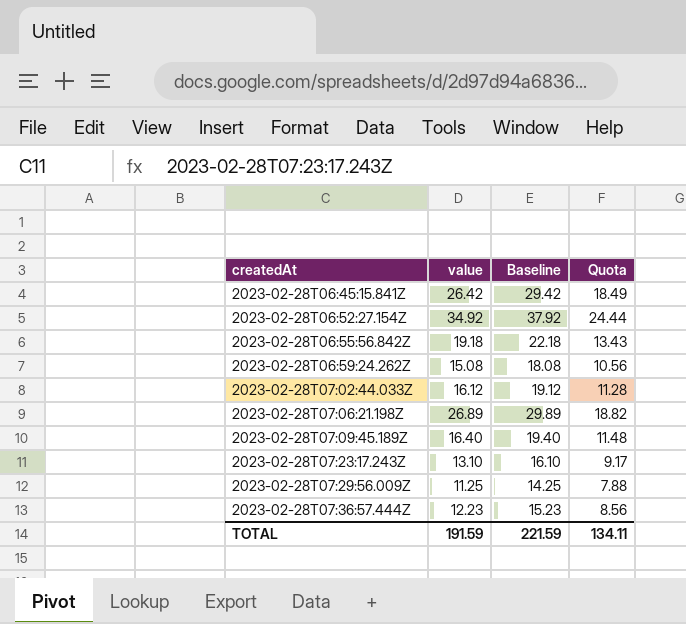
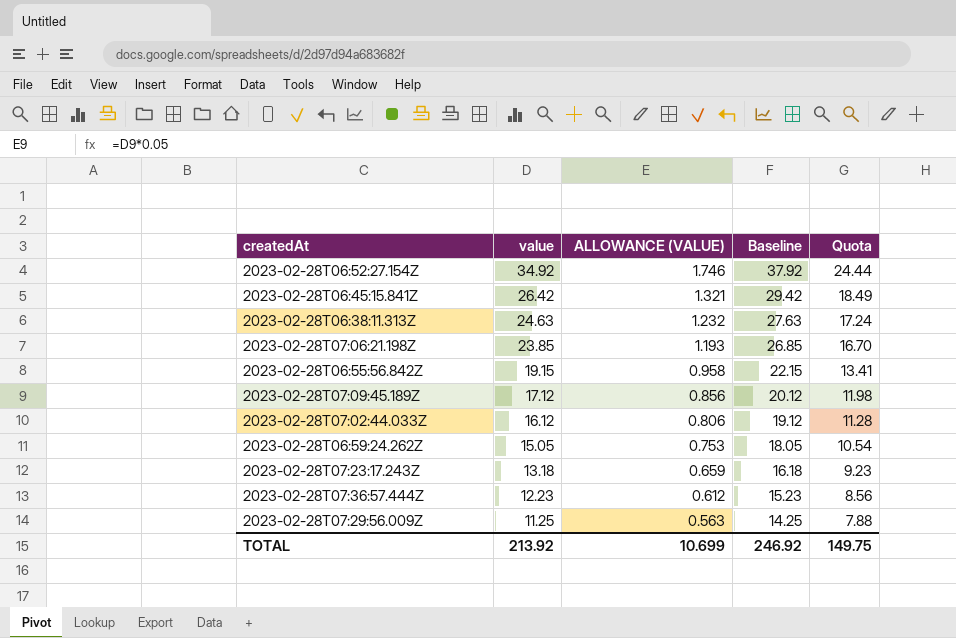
row order: createdAt ascending -> value descending
column ALLOWANCE (VALUE) | formula: none -> [value] * 0.05
row 2023-02-28T06:38:11.313Z: none -> 24.63 | 1.232 | 27.63 | 17.24
2023-02-28T07:06:21.198Z | value: 26.89 -> 23.85
2023-02-28T07:06:21.198Z | Baseline: 29.89 -> 26.85
2023-02-28T07:06:21.198Z | Quota: 18.82 -> 16.70
2023-02-28T06:55:56.842Z | value: 19.18 -> 19.15
2023-02-28T06:55:56.842Z | Baseline: 22.18 -> 22.15
2023-02-28T06:55:56.842Z | Quota: 13.43 -> 13.41
2023-02-28T07:09:45.189Z | value: 16.40 -> 17.12
2023-02-28T07:09:45.189Z | Baseline: 19.40 -> 20.12
2023-02-28T07:09:45.189Z | Quota: 11.48 -> 11.98
2023-02-28T06:59:24.262Z | value: 15.08 -> 15.05
2023-02-28T06:59:24.262Z | Baseline: 18.08 -> 18.05
2023-02-28T06:59:24.262Z | Quota: 10.56 -> 10.54
2023-02-28T07:23:17.243Z | value: 13.10 -> 13.18
2023-02-28T07:23:17.243Z | Baseline: 16.10 -> 16.18
2023-02-28T07:23:17.243Z | Quota: 9.17 -> 9.23
TOTAL | value: 191.59 -> 213.92
TOTAL | Baseline: 221.59 -> 246.92
TOTAL | Quota: 134.11 -> 149.75

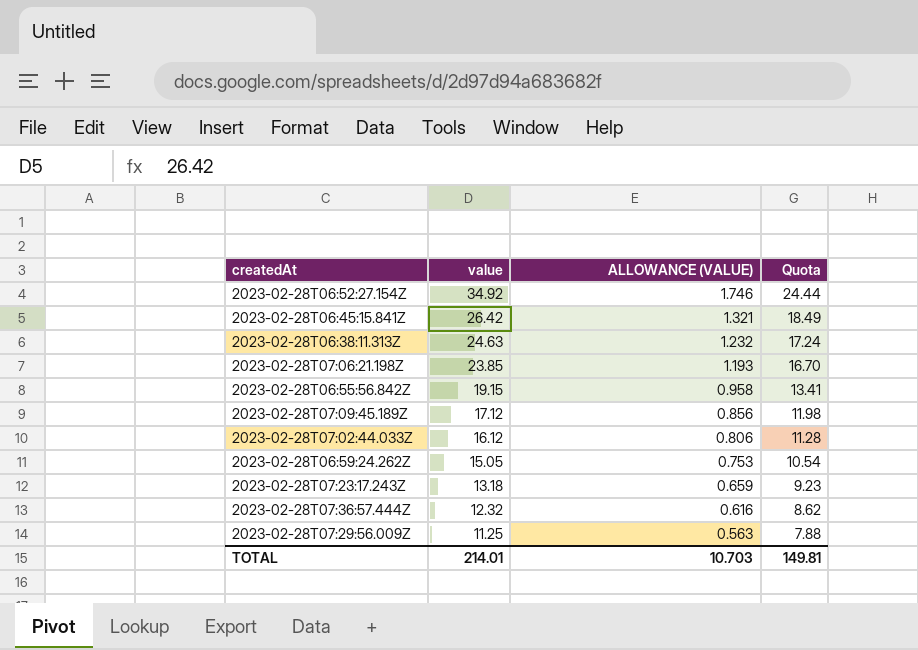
column Baseline | formula: [value] + 3 -> none
2023-02-28T07:36:57.444Z | value: 12.23 -> 12.32
2023-02-28T07:36:57.444Z | ALLOWANCE (VALUE): 0.612 -> 0.616
2023-02-28T07:36:57.444Z | Quota: 8.56 -> 8.62
TOTAL | value: 213.92 -> 214.01
TOTAL | ALLOWANCE (VALUE): 10.699 -> 10.703
TOTAL | Quota: 149.75 -> 149.81

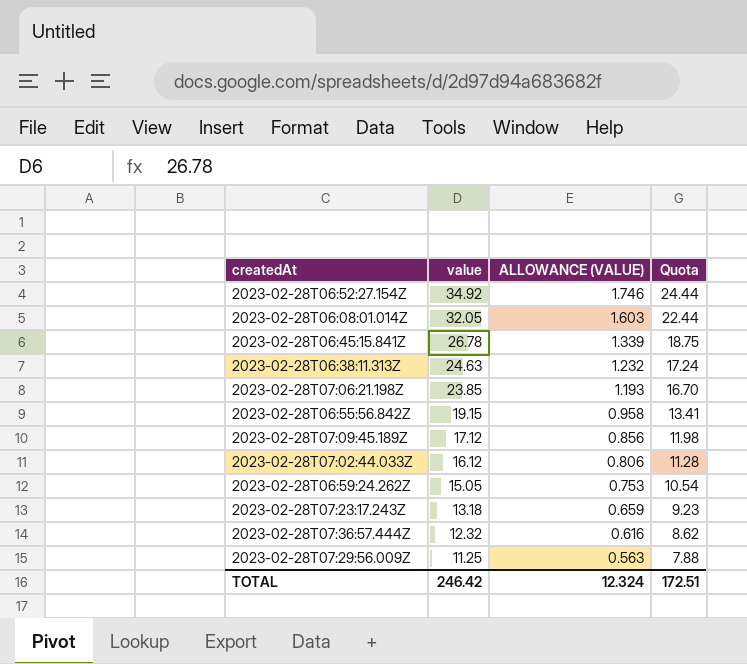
row 2023-02-28T06:08:01.014Z: none -> 32.05 | 1.603 | 22.44
2023-02-28T06:45:15.841Z | value: 26.42 -> 26.78
2023-02-28T06:45:15.841Z | ALLOWANCE (VALUE): 1.321 -> 1.339
2023-02-28T06:45:15.841Z | Quota: 18.49 -> 18.75
TOTAL | value: 214.01 -> 246.42
TOTAL | ALLOWANCE (VALUE): 10.703 -> 12.324
TOTAL | Quota: 149.81 -> 172.51

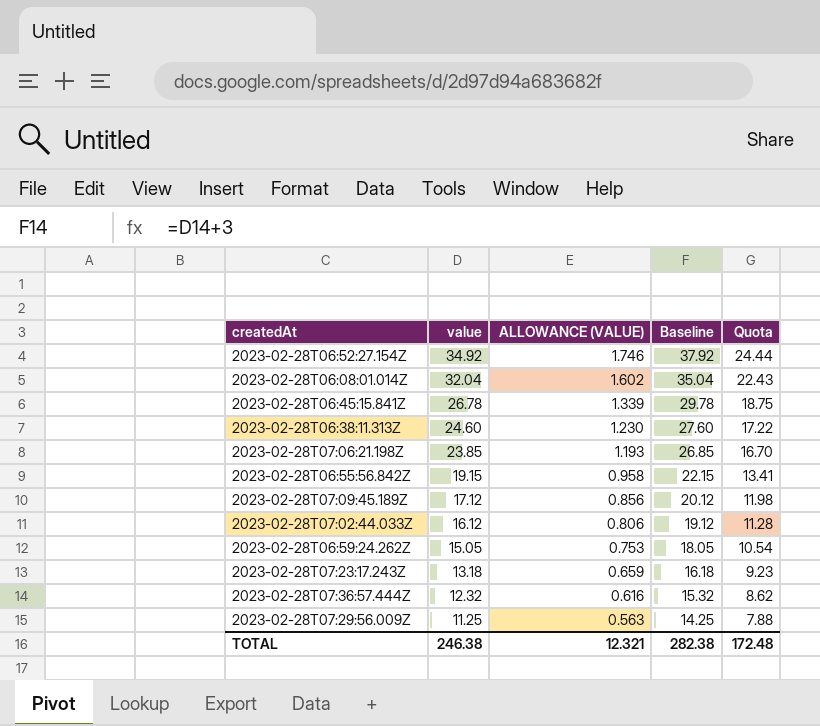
column Baseline | formula: none -> [value] + 3
2023-02-28T06:08:01.014Z | value: 32.05 -> 32.04
2023-02-28T06:08:01.014Z | ALLOWANCE (VALUE): 1.603 -> 1.602
2023-02-28T06:08:01.014Z | Quota: 22.44 -> 22.43
2023-02-28T06:38:11.313Z | value: 24.63 -> 24.60
2023-02-28T06:38:11.313Z | ALLOWANCE (VALUE): 1.232 -> 1.230
2023-02-28T06:38:11.313Z | Quota: 17.24 -> 17.22
TOTAL | value: 246.42 -> 246.38
TOTAL | ALLOWANCE (VALUE): 12.324 -> 12.321
TOTAL | Quota: 172.51 -> 172.48

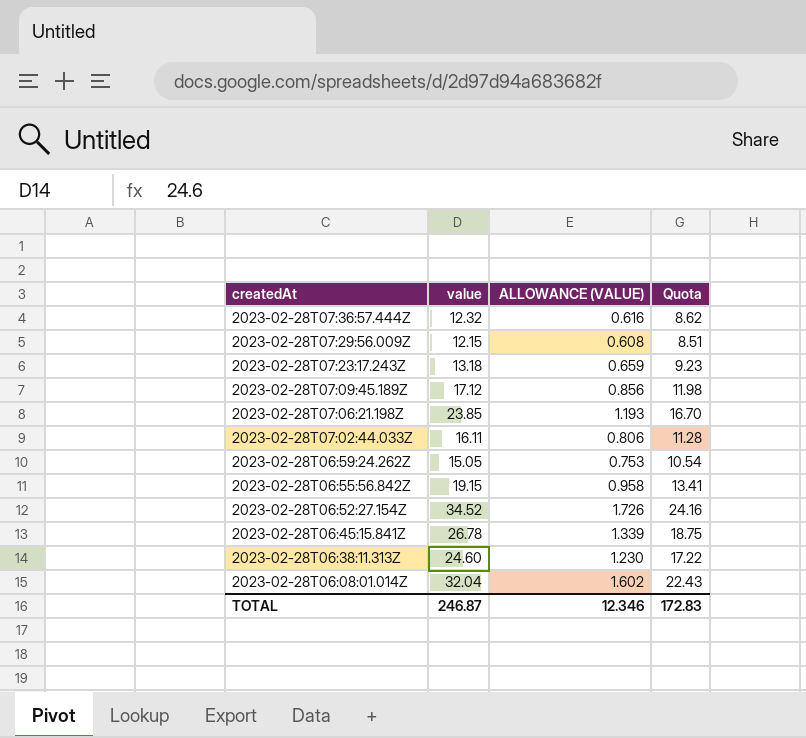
row order: value descending -> createdAt descending
column Baseline | formula: [value] + 3 -> none
2023-02-28T07:29:56.009Z | value: 11.25 -> 12.15
2023-02-28T07:29:56.009Z | ALLOWANCE (VALUE): 0.563 -> 0.608
2023-02-28T07:29:56.009Z | Quota: 7.88 -> 8.51
2023-02-28T07:02:44.033Z | value: 16.12 -> 16.11
2023-02-28T06:52:27.154Z | value: 34.92 -> 34.52
2023-02-28T06:52:27.154Z | ALLOWANCE (VALUE): 1.746 -> 1.726
2023-02-28T06:52:27.154Z | Quota: 24.44 -> 24.16
TOTAL | value: 246.38 -> 246.87
TOTAL | ALLOWANCE (VALUE): 12.321 -> 12.346
TOTAL | Quota: 172.48 -> 172.83

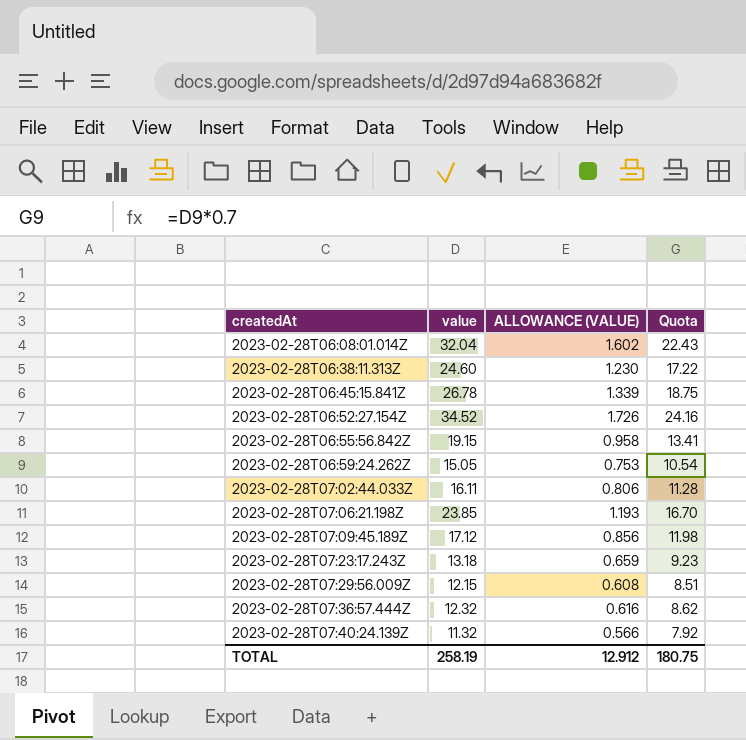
row order: createdAt descending -> createdAt ascending
row 2023-02-28T07:40:24.139Z: none -> 11.32 | 0.566 | 7.92
TOTAL | value: 246.87 -> 258.19
TOTAL | ALLOWANCE (VALUE): 12.346 -> 12.912
TOTAL | Quota: 172.83 -> 180.75

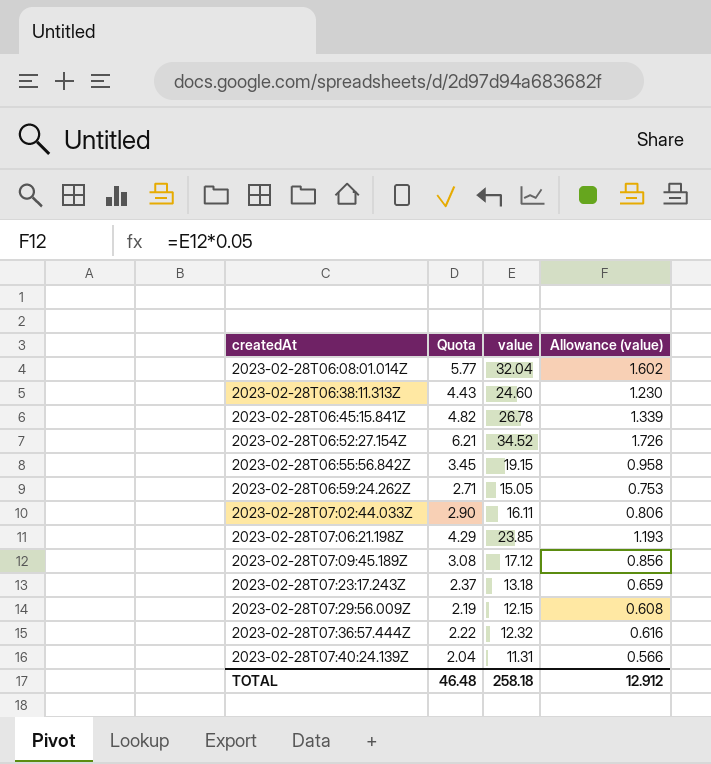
column Quota | formula: [value] * 0.7 -> [value] * 0.18
column Quota | position: 4 -> 2
column name: ALLOWANCE (VALUE) -> Allowance (value)
2023-02-28T07:40:24.139Z | value: 11.32 -> 11.31
TOTAL | Quota: 180.75 -> 46.48
TOTAL | value: 258.19 -> 258.18

